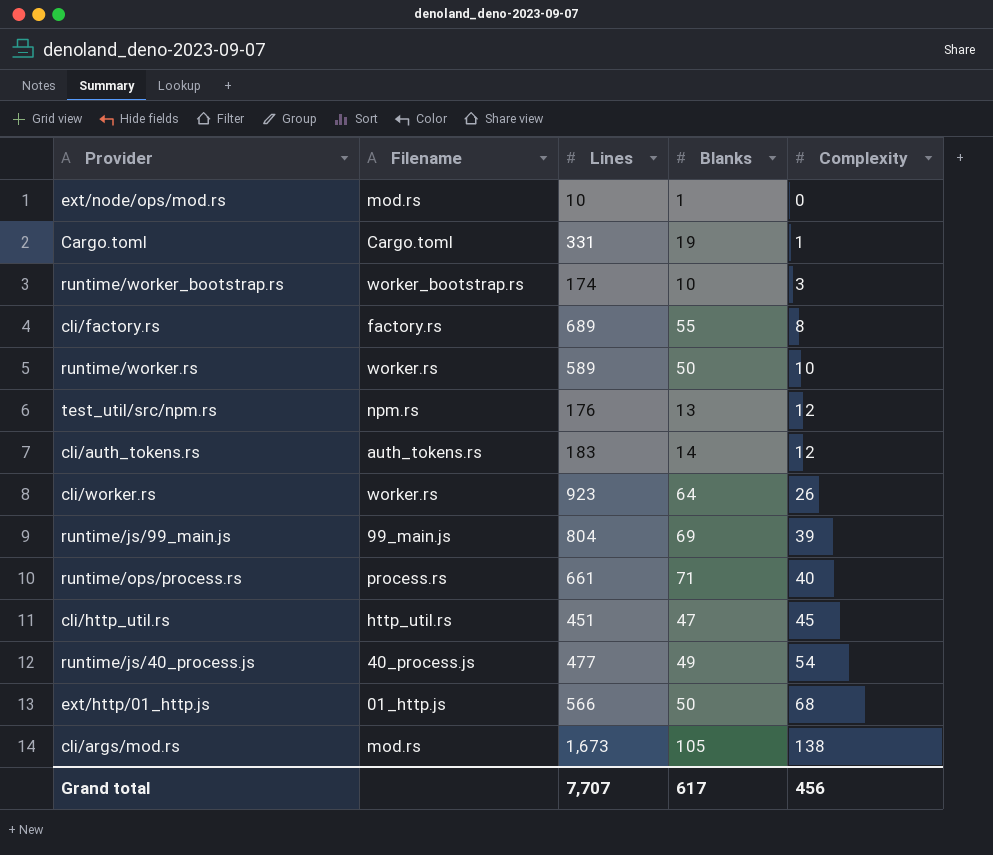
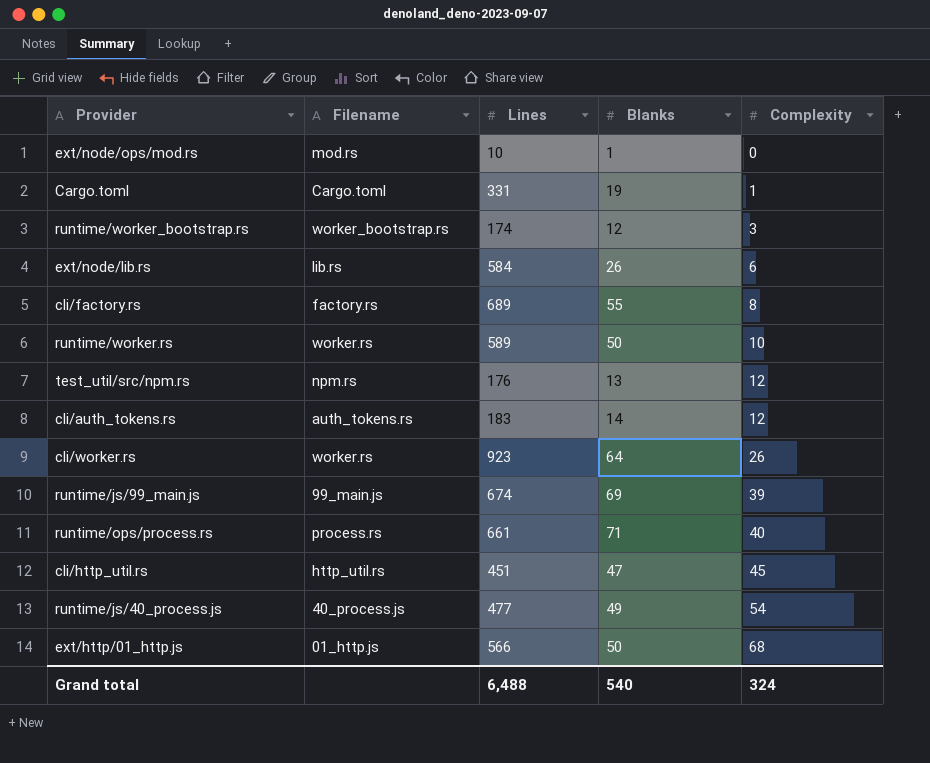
row cli/args/mod.rs: mod.rs | 1,673 | 105 | 138 -> none
runtime/worker_bootstrap.rs | Blanks: 10 -> 12
row ext/node/lib.rs: none -> lib.rs | 584 | 26 | 6
runtime/js/99_main.js | Lines: 804 -> 674
Grand total | Lines: 7,707 -> 6,488
Grand total | Blanks: 617 -> 540
Grand total | Complexity: 456 -> 324

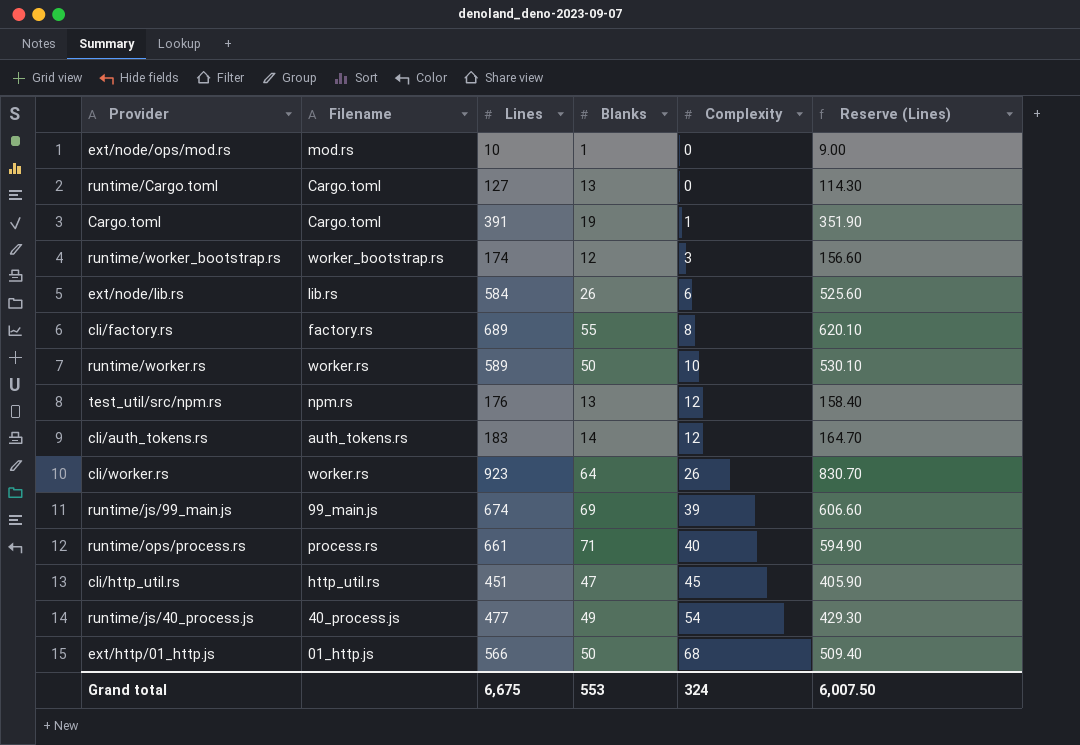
column Reserve (Lines) | formula: none -> [Lines] * 0.9
row runtime/Cargo.toml: none -> Cargo.toml | 127 | 13 | 0 | 114.30
Cargo.toml | Lines: 331 -> 391
Grand total | Lines: 6,488 -> 6,675
Grand total | Blanks: 540 -> 553

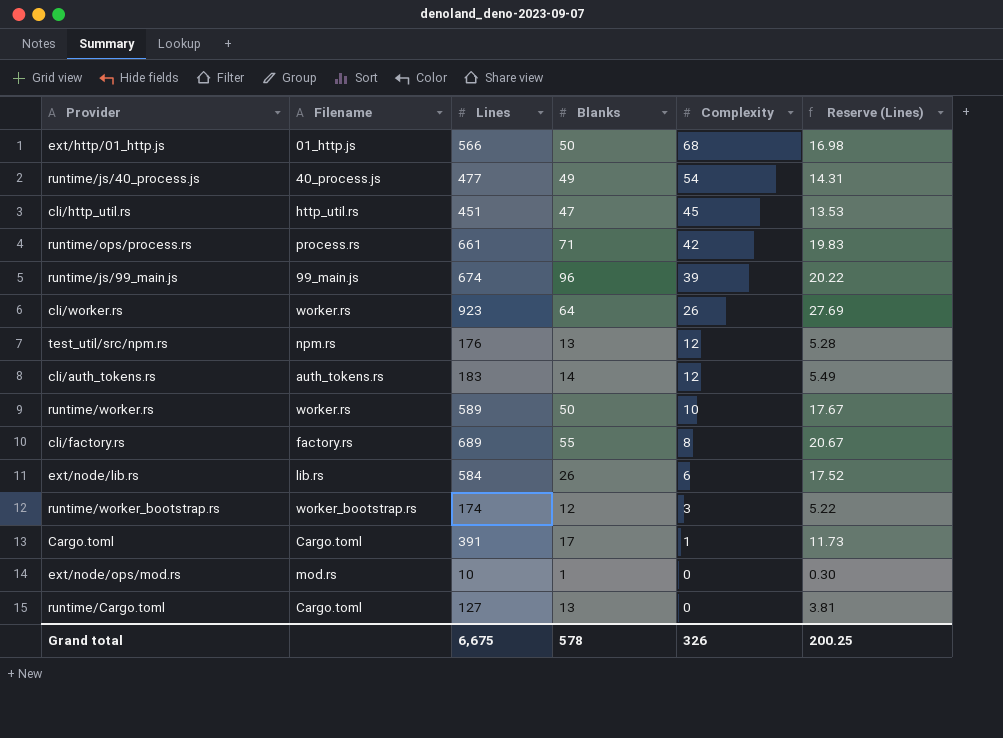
row order: Complexity ascending -> Complexity descending
column Reserve (Lines) | formula: [Lines] * 0.9 -> [Lines] * 0.03
runtime/ops/process.rs | Complexity: 40 -> 42
runtime/js/99_main.js | Blanks: 69 -> 96
Cargo.toml | Blanks: 19 -> 17
Grand total | Blanks: 553 -> 578
Grand total | Complexity: 324 -> 326
Grand total | Reserve (Lines): 6,007.50 -> 200.25

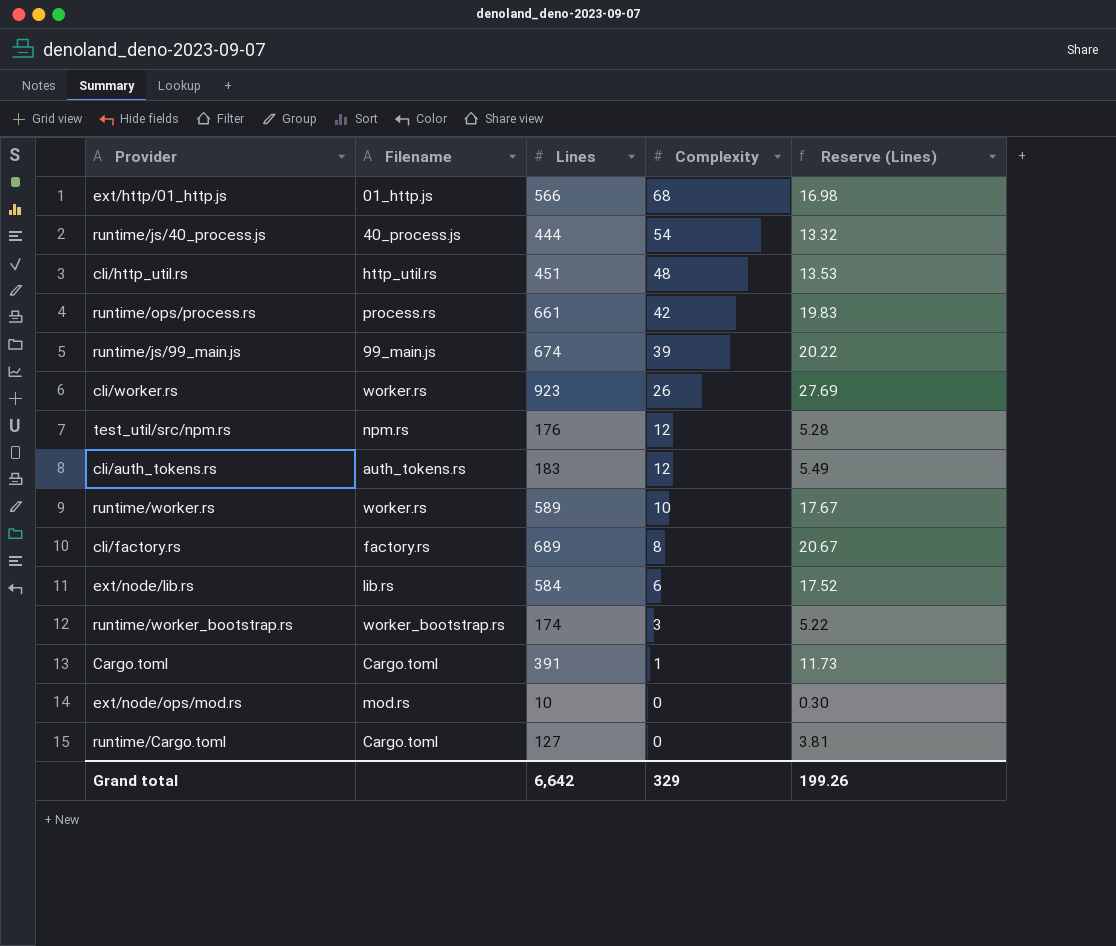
column Blanks | position: 4 -> none
runtime/js/40_process.js | Lines: 477 -> 444
runtime/js/40_process.js | Reserve (Lines): 14.31 -> 13.32
cli/http_util.rs | Complexity: 45 -> 48
Grand total | Lines: 6,675 -> 6,642
Grand total | Complexity: 326 -> 329
Grand total | Reserve (Lines): 200.25 -> 199.26

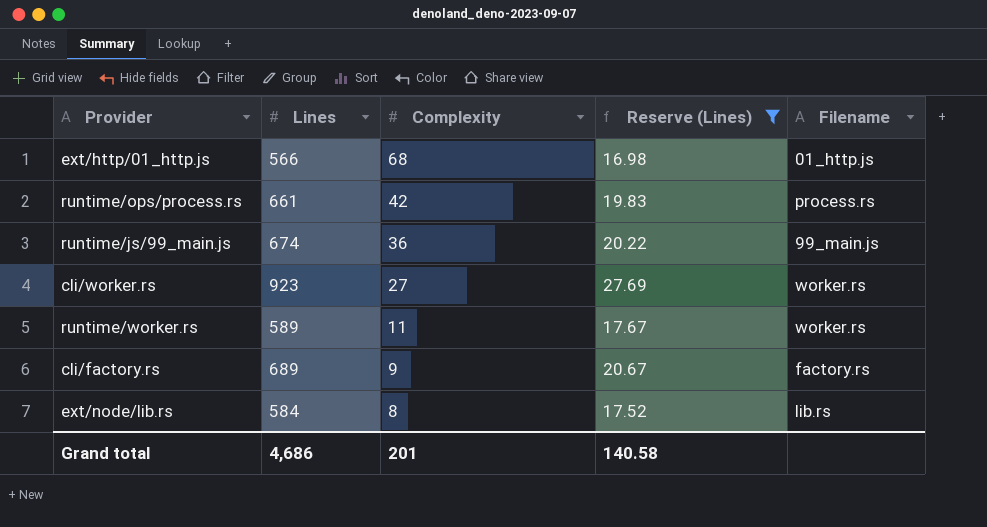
filter: none -> Reserve (Lines) >= 16.98
column Filename | position: 2 -> 5
runtime/js/99_main.js | Complexity: 39 -> 36
cli/worker.rs | Complexity: 26 -> 27
runtime/worker.rs | Complexity: 10 -> 11
cli/factory.rs | Complexity: 8 -> 9
ext/node/lib.rs | Complexity: 6 -> 8
Grand total | Lines: 6,642 -> 4,686
Grand total | Complexity: 329 -> 201
Grand total | Reserve (Lines): 199.26 -> 140.58

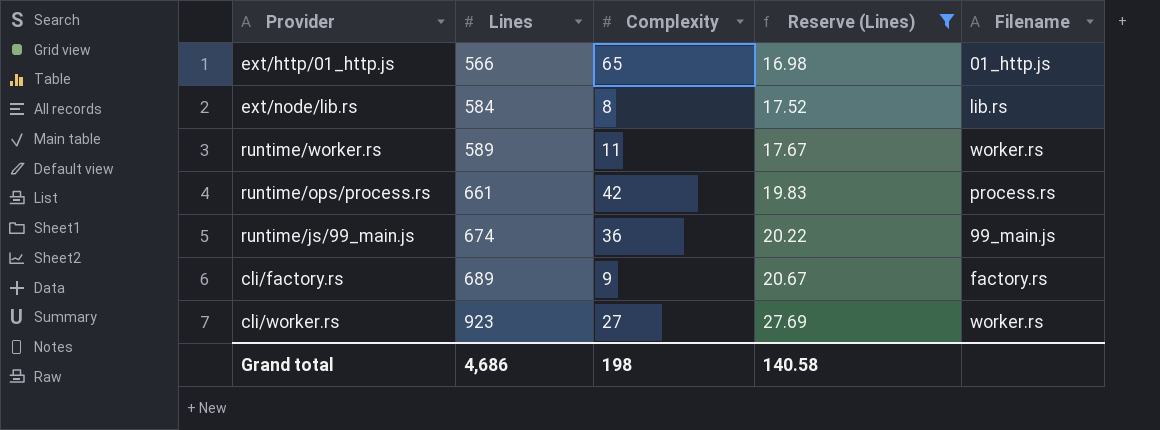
row order: Complexity descending -> Lines ascending
ext/http/01_http.js | Complexity: 68 -> 65
Grand total | Complexity: 201 -> 198

